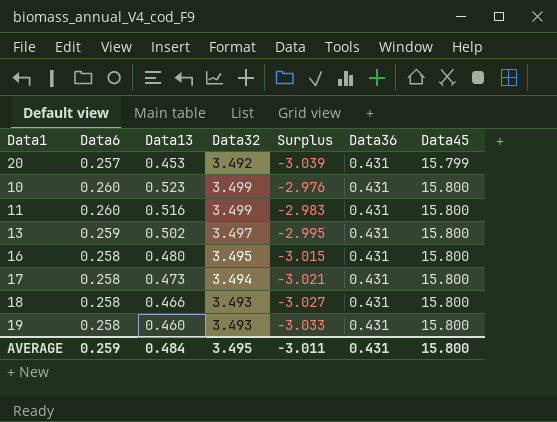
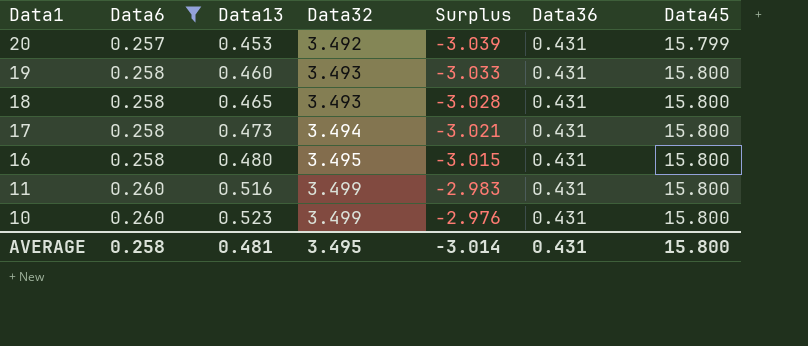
filter: none -> Data6 != 0.259
row order: Data45 ascending -> Data1 descending
18 | Data13: 0.466 -> 0.465
18 | Surplus: -3.027 -> -3.028
AVERAGE | Data6: 0.259 -> 0.258
AVERAGE | Data13: 0.484 -> 0.481
AVERAGE | Surplus: -3.011 -> -3.014

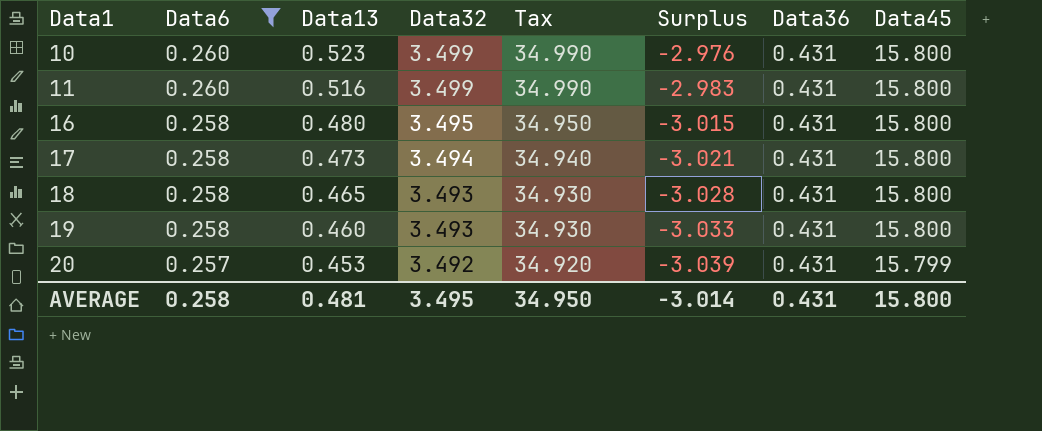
row order: Data1 descending -> Data1 ascending
column Tax | formula: none -> [Data32] * 10

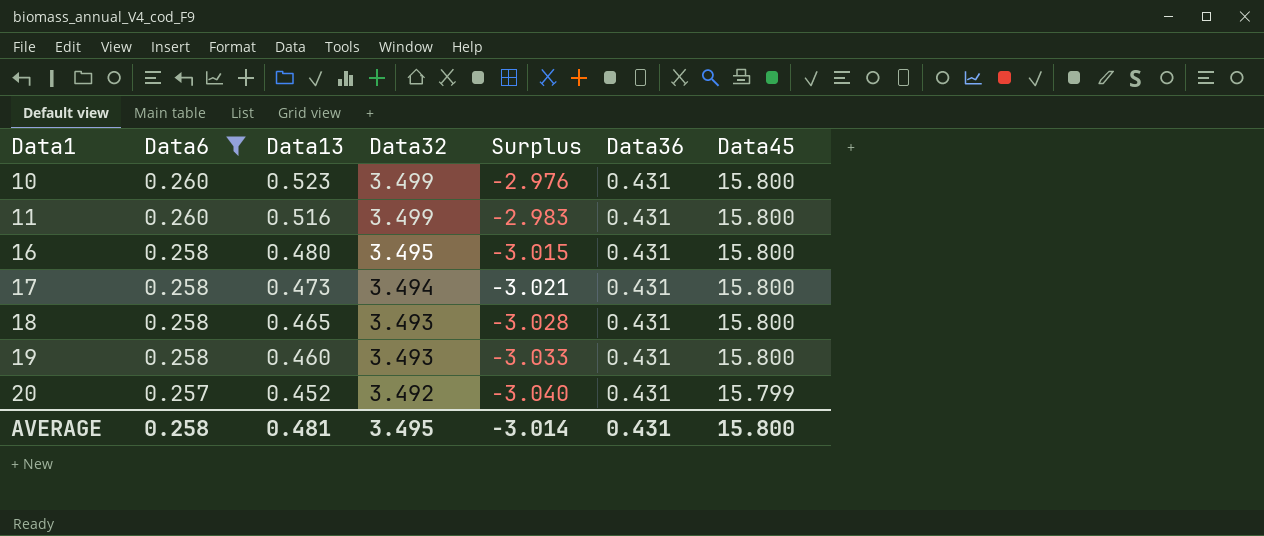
column Tax | formula: [Data32] * 10 -> none
20 | Data13: 0.453 -> 0.452
20 | Surplus: -3.039 -> -3.040

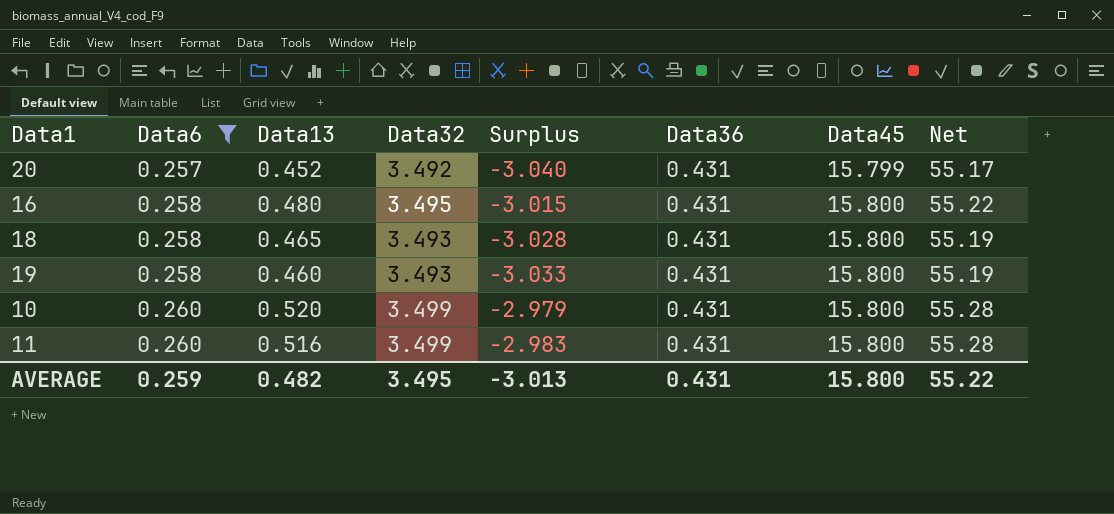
row order: Data1 ascending -> Data6 ascending
column Net | formula: none -> [Data32] * [Data45]
row 17: 0.258 | 0.473 | 3.494 | -3.021 | 0.431 | 15.800 -> none
10 | Data13: 0.523 -> 0.520
10 | Surplus: -2.976 -> -2.979
AVERAGE | Data6: 0.258 -> 0.259
AVERAGE | Data13: 0.481 -> 0.482
AVERAGE | Surplus: -3.014 -> -3.013

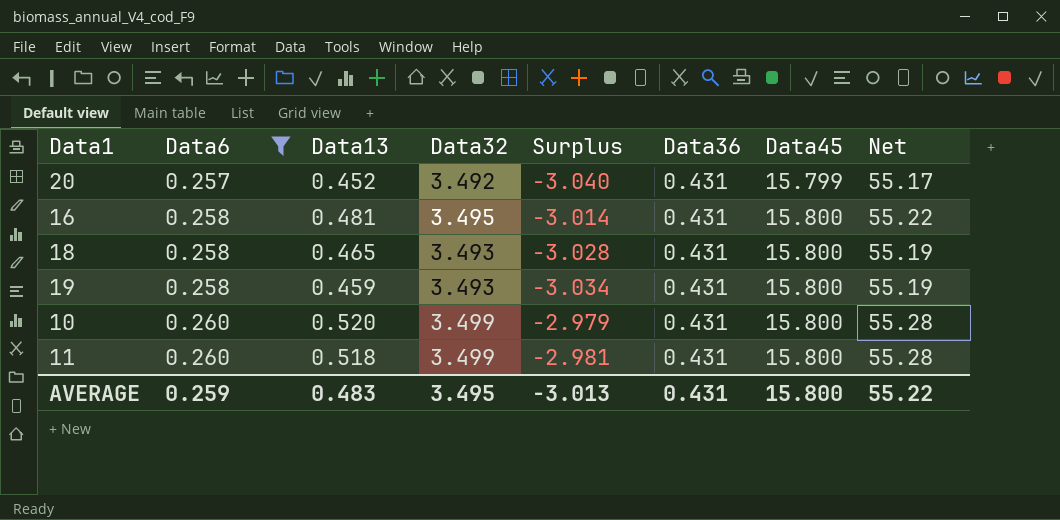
16 | Data13: 0.480 -> 0.481
16 | Surplus: -3.015 -> -3.014
19 | Data13: 0.460 -> 0.459
19 | Surplus: -3.033 -> -3.034
11 | Data13: 0.516 -> 0.518
11 | Surplus: -2.983 -> -2.981
AVERAGE | Data13: 0.482 -> 0.483

